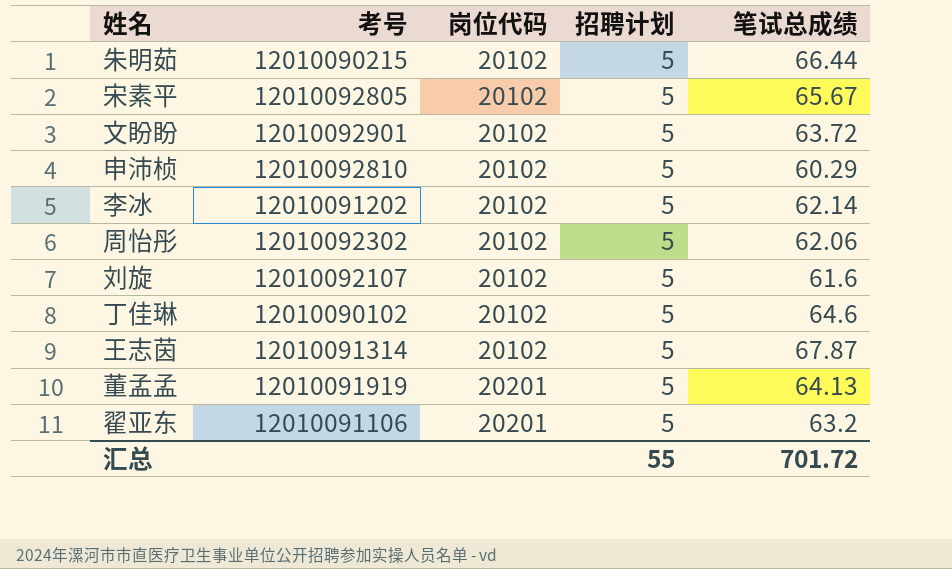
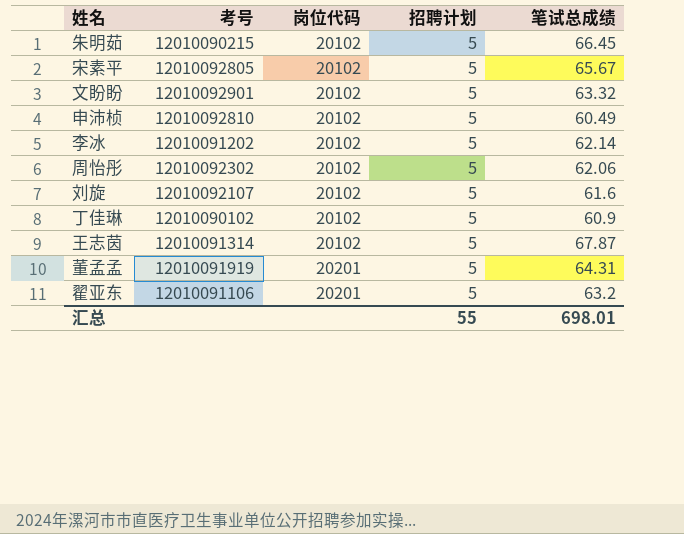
朱明茹 | 笔试总成绩: 66.44 -> 66.45
文盼盼 | 笔试总成绩: 63.72 -> 63.32
申沛桢 | 笔试总成绩: 60.29 -> 60.49
丁佳琳 | 笔试总成绩: 64.6 -> 60.9
董孟孟 | 笔试总成绩: 64.13 -> 64.31
汇总 | 笔试总成绩: 701.72 -> 698.01

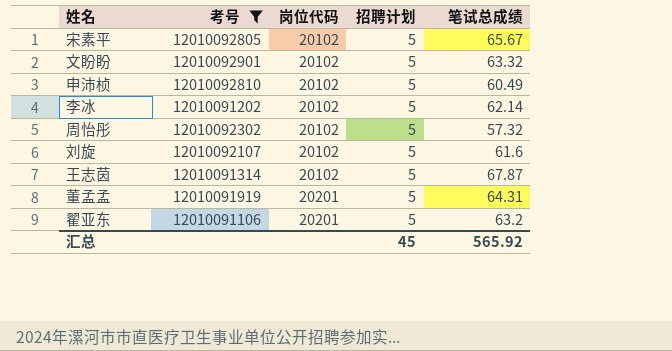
filter: none -> 考号 >= 12010091106
周怡彤 | 笔试总成绩: 62.06 -> 57.32
汇总 | 招聘计划: 55 -> 45
汇总 | 笔试总成绩: 698.01 -> 565.92

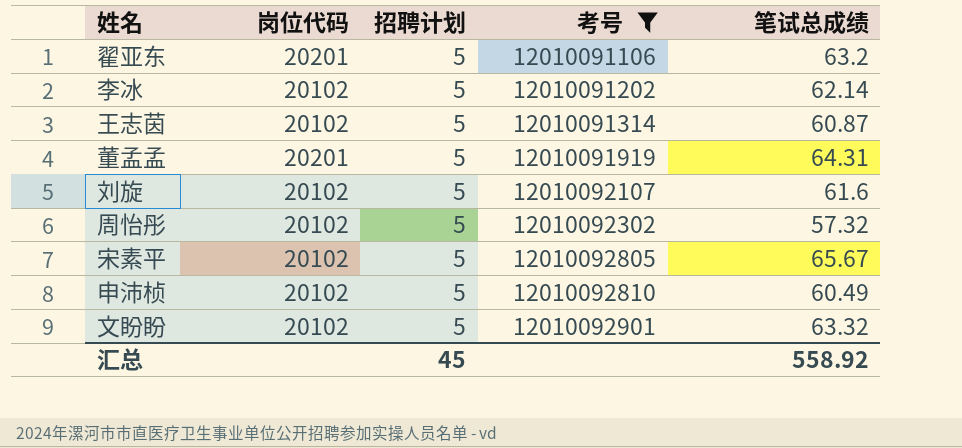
row order: 岗位代码 ascending -> 考号 ascending
column 考号 | position: 2 -> 4
王志茵 | 笔试总成绩: 67.87 -> 60.87
汇总 | 笔试总成绩: 565.92 -> 558.92

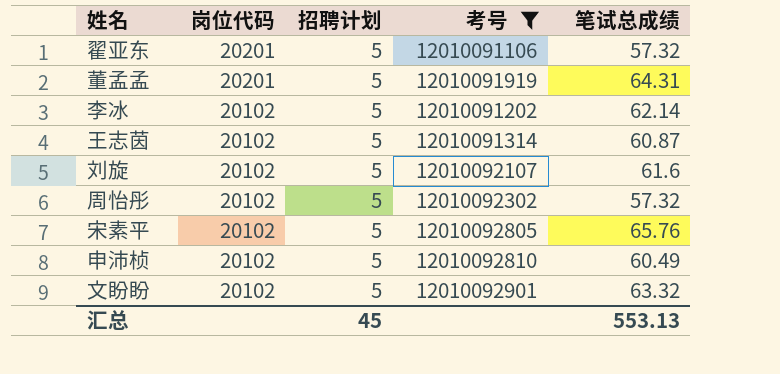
row order: 考号 ascending -> 岗位代码 descending
翟亚东 | 笔试总成绩: 63.2 -> 57.32
宋素平 | 笔试总成绩: 65.67 -> 65.76
汇总 | 笔试总成绩: 558.92 -> 553.13

